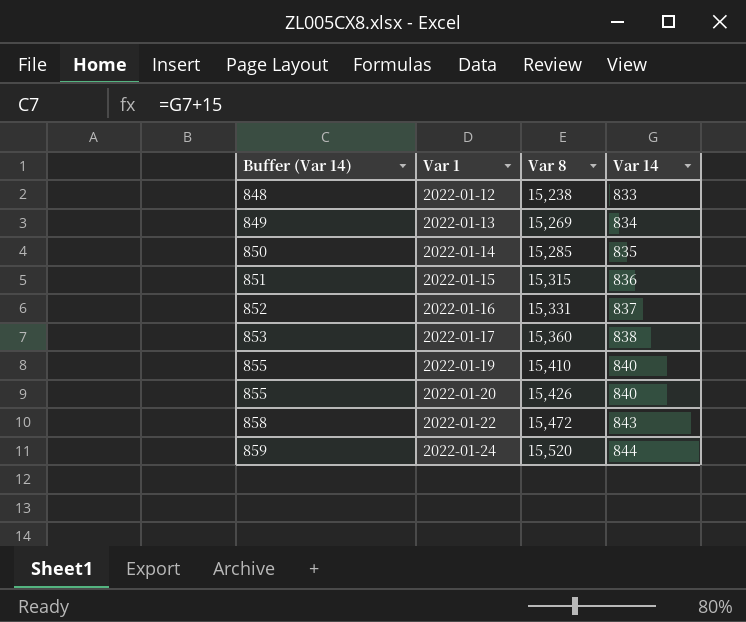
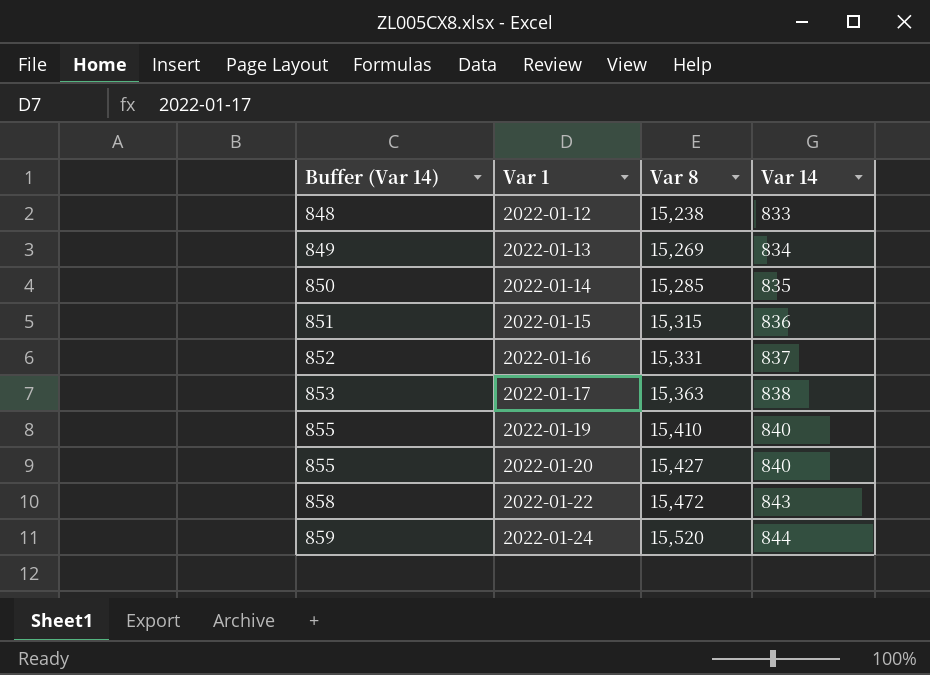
2022-01-17 | Var 8: 15,360 -> 15,363
2022-01-20 | Var 8: 15,426 -> 15,427

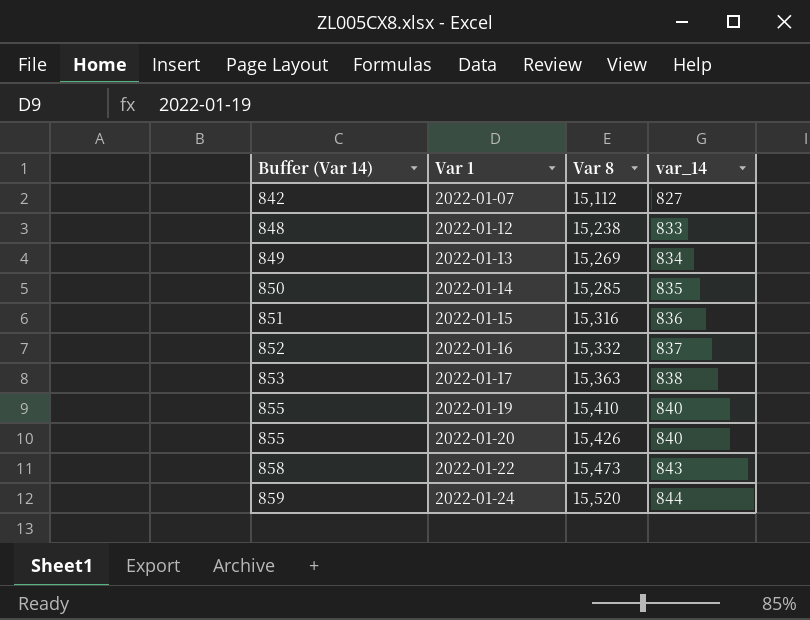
column name: Var 14 -> var_14
row 2022-01-07: none -> 842 | 15,112 | 827
2022-01-15 | Var 8: 15,315 -> 15,316
2022-01-16 | Var 8: 15,331 -> 15,332
2022-01-20 | Var 8: 15,427 -> 15,426
2022-01-22 | Var 8: 15,472 -> 15,473

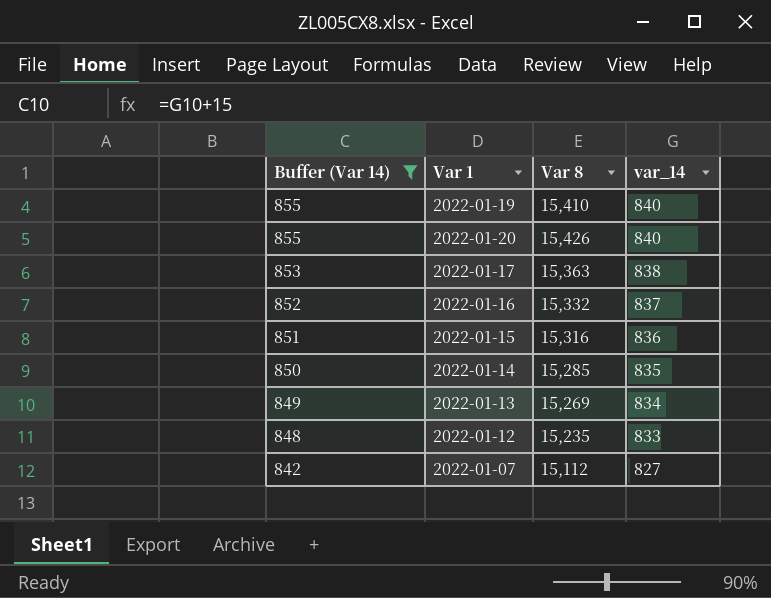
filter: none -> Buffer (Var 14) <= 855
row order: Buffer (Var 14) ascending -> Buffer (Var 14) descending
2022-01-12 | Var 8: 15,238 -> 15,235

